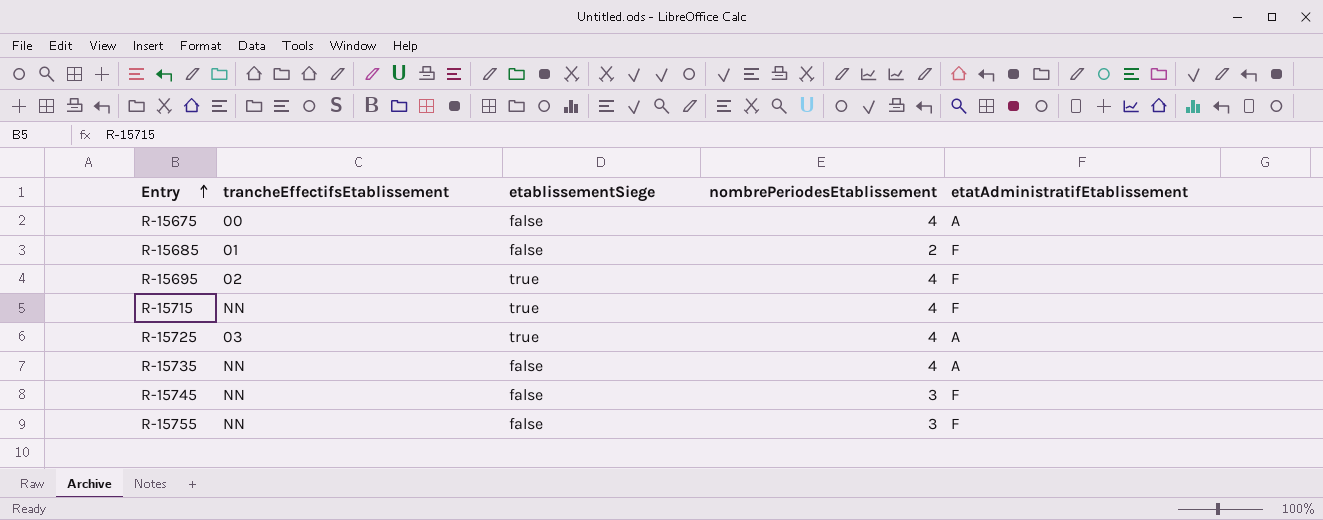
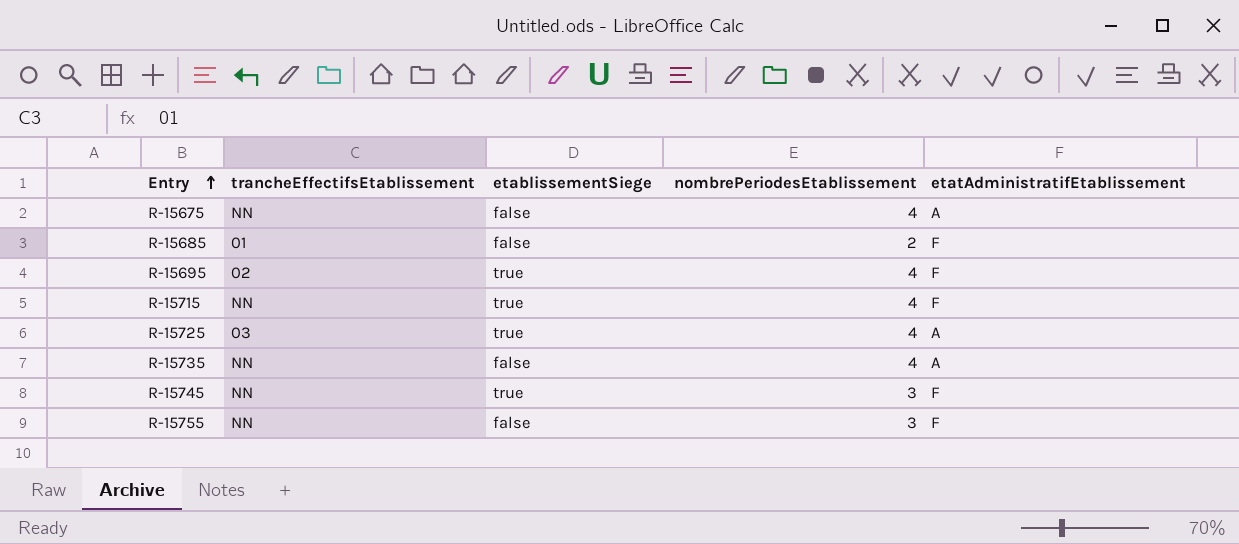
R-15675 | trancheEffectifsEtablissement: 00 -> NN
R-15745 | etablissementSiege: false -> true

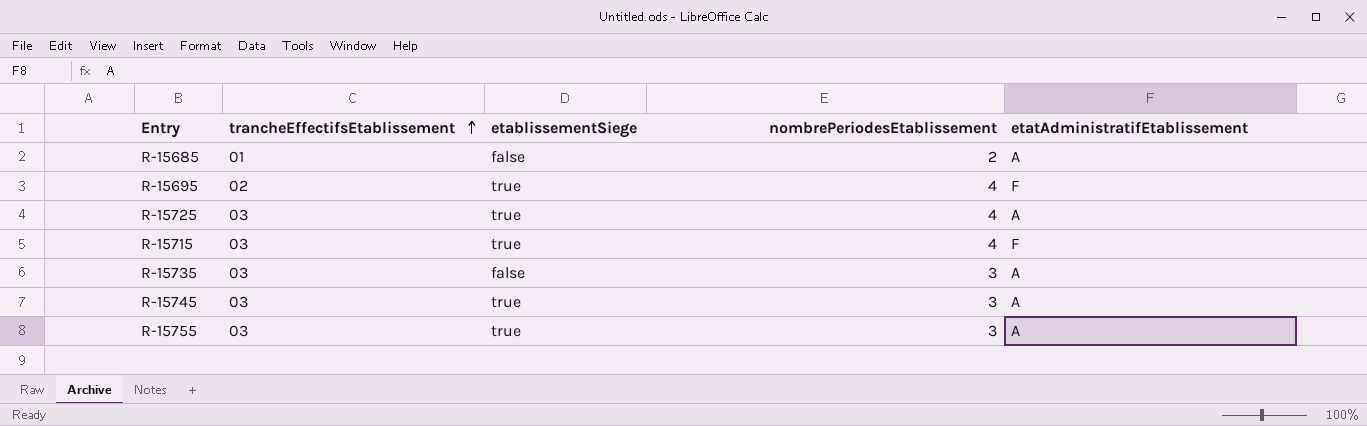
row order: Entry ascending -> trancheEffectifsEtablissement ascending
row R-15675: NN | false | 4 | A -> none
R-15685 | etatAdministratifEtablissement: F -> A
R-15715 | trancheEffectifsEtablissement: NN -> 03
R-15735 | trancheEffectifsEtablissement: NN -> 03
R-15735 | nombrePeriodesEtablissement: 4 -> 3
R-15745 | trancheEffectifsEtablissement: NN -> 03
R-15745 | etatAdministratifEtablissement: F -> A
R-15755 | trancheEffectifsEtablissement: NN -> 03
R-15755 | etablissementSiege: false -> true
R-15755 | etatAdministratifEtablissement: F -> A

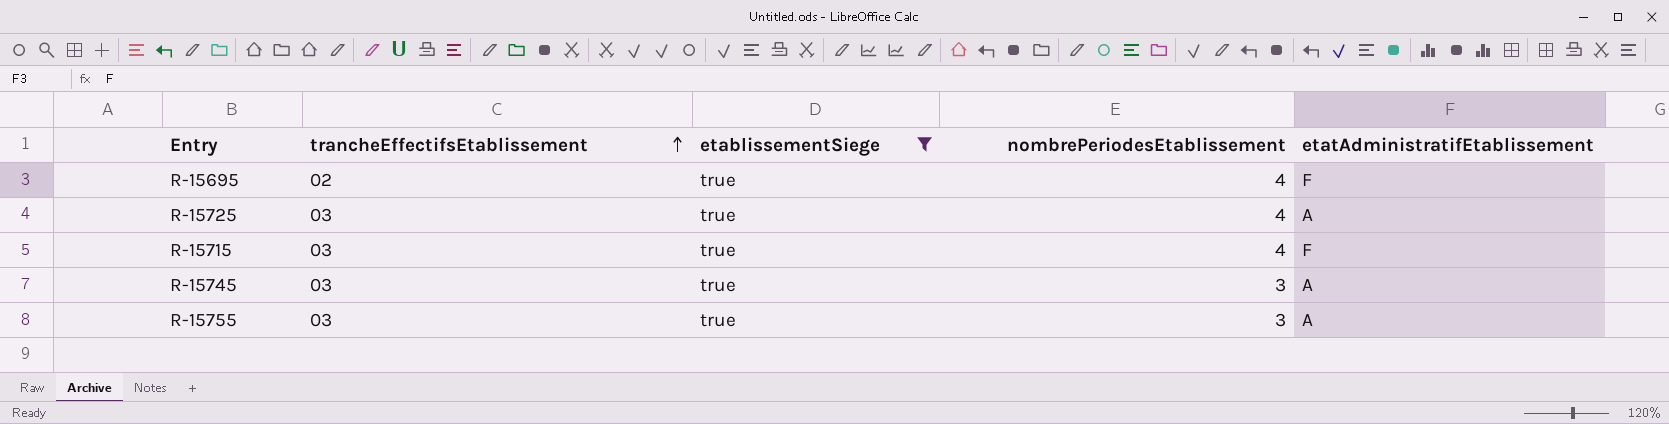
filter: none -> etablissementSiege = true

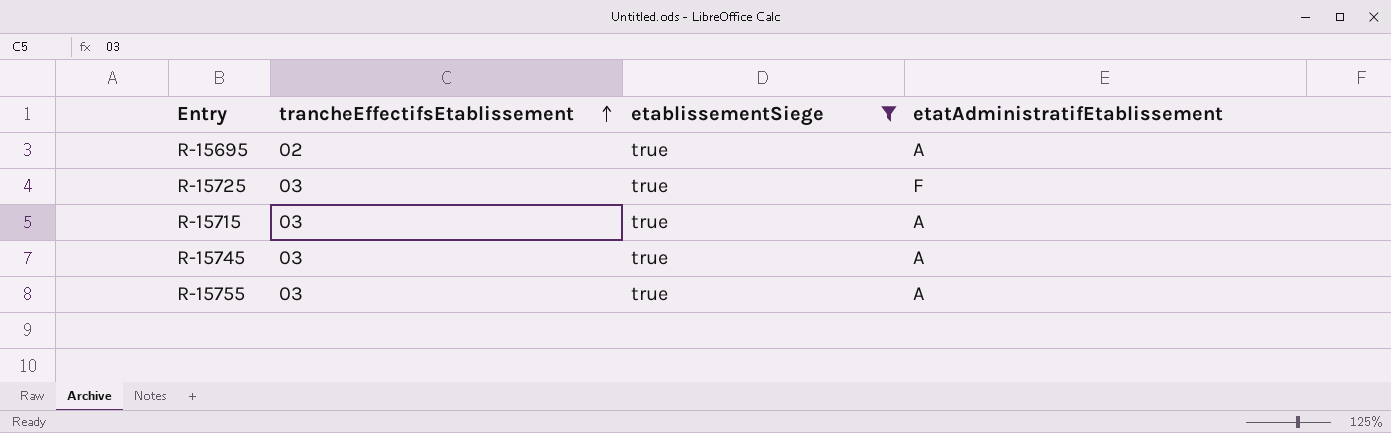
column nombrePeriodesEtablissement | position: 4 -> none
R-15695 | etatAdministratifEtablissement: F -> A
R-15725 | etatAdministratifEtablissement: A -> F
R-15715 | etatAdministratifEtablissement: F -> A

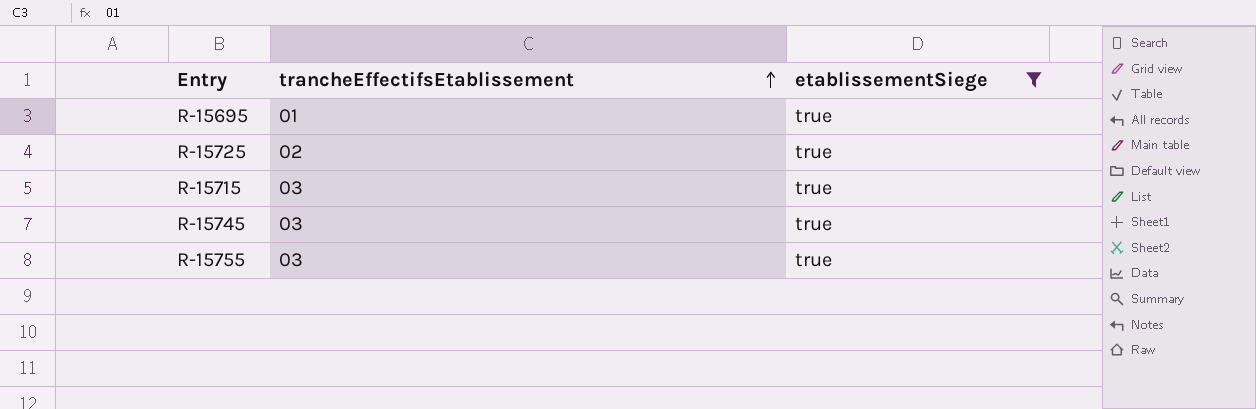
column etatAdministratifEtablissement | position: 4 -> none
R-15695 | trancheEffectifsEtablissement: 02 -> 01
R-15725 | trancheEffectifsEtablissement: 03 -> 02

